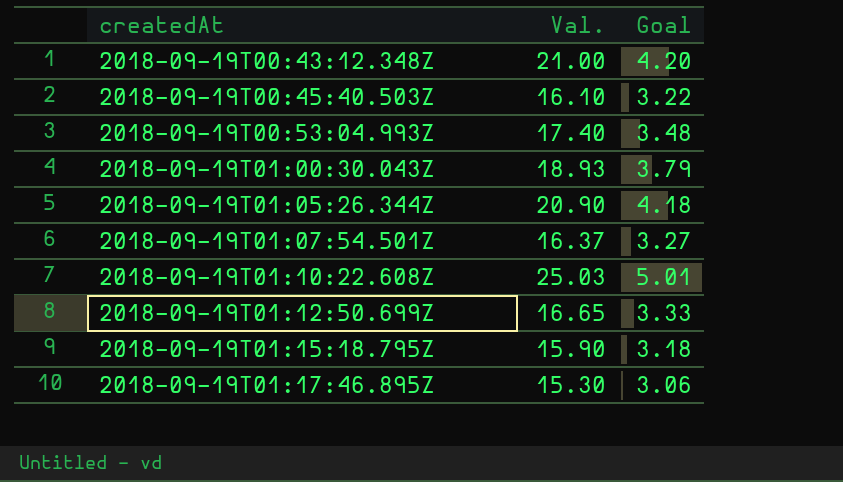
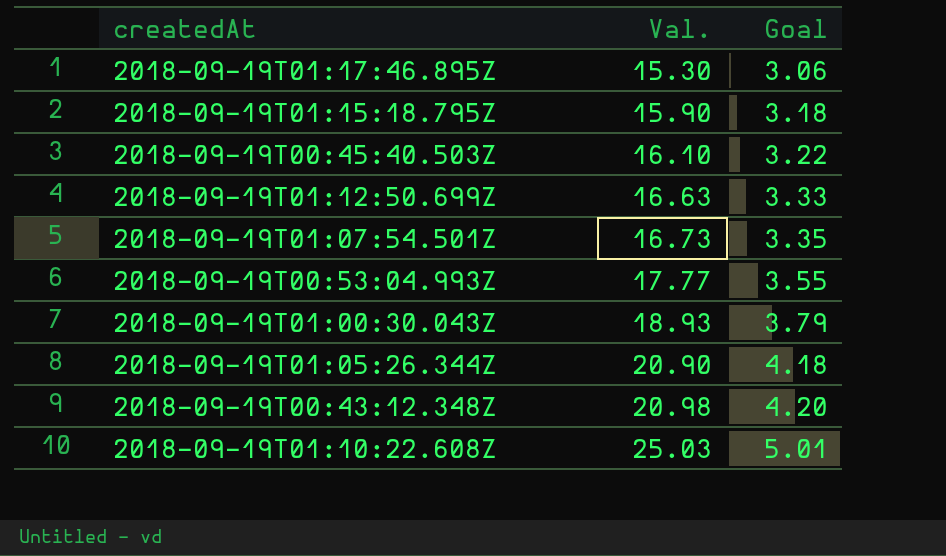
row order: createdAt ascending -> Val. ascending
2018-09-19T01:12:50.699Z | Val.: 16.65 -> 16.63
2018-09-19T01:07:54.501Z | Val.: 16.37 -> 16.73
2018-09-19T01:07:54.501Z | Goal: 3.27 -> 3.35
2018-09-19T00:53:04.993Z | Val.: 17.40 -> 17.77
2018-09-19T00:53:04.993Z | Goal: 3.48 -> 3.55
2018-09-19T00:43:12.348Z | Val.: 21.00 -> 20.98

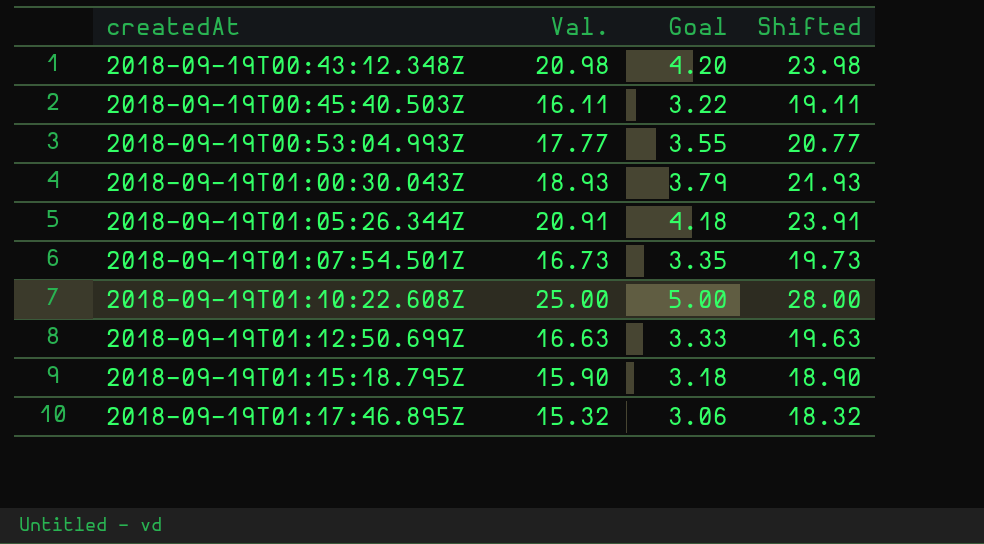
row order: Val. ascending -> createdAt ascending
column Shifted | formula: none -> [Val.] + 3
2018-09-19T00:45:40.503Z | Val.: 16.10 -> 16.11
2018-09-19T01:05:26.344Z | Val.: 20.90 -> 20.91
2018-09-19T01:10:22.608Z | Val.: 25.03 -> 25.00
2018-09-19T01:10:22.608Z | Goal: 5.01 -> 5.00
2018-09-19T01:17:46.895Z | Val.: 15.30 -> 15.32

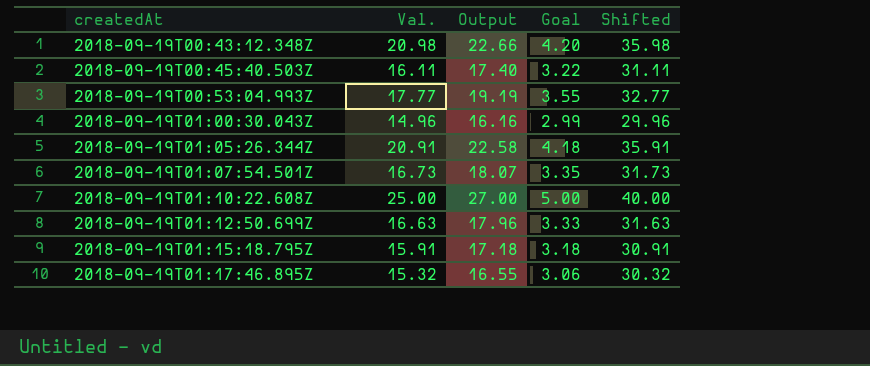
column Output | formula: none -> [Val.] * 1.08
column Shifted | formula: [Val.] + 3 -> [Val.] + 15
2018-09-19T01:00:30.043Z | Val.: 18.93 -> 14.96
2018-09-19T01:00:30.043Z | Goal: 3.79 -> 2.99
2018-09-19T01:15:18.795Z | Val.: 15.90 -> 15.91

